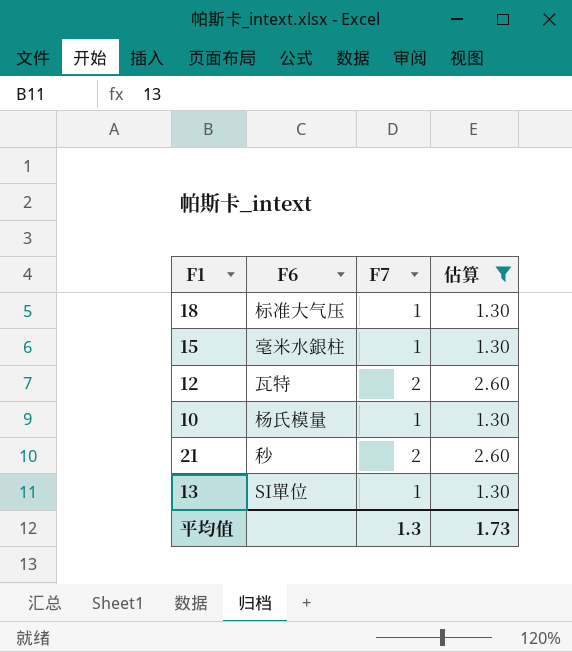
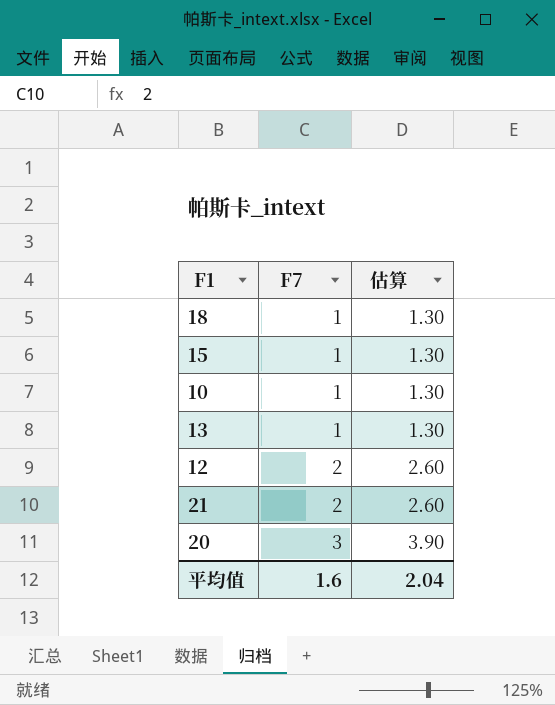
filter: 估算 != 3.90 -> none
row order: none -> F7 ascending
column F6 | position: 2 -> none
平均值 | F7: 1.3 -> 1.6
平均值 | 估算: 1.73 -> 2.04

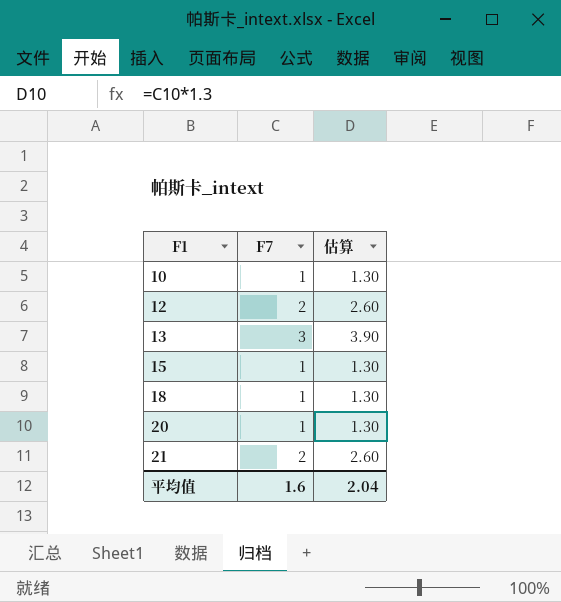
row order: F7 ascending -> F1 ascending
13 | F7: 1 -> 3
13 | 估算: 1.30 -> 3.90
20 | F7: 3 -> 1
20 | 估算: 3.90 -> 1.30

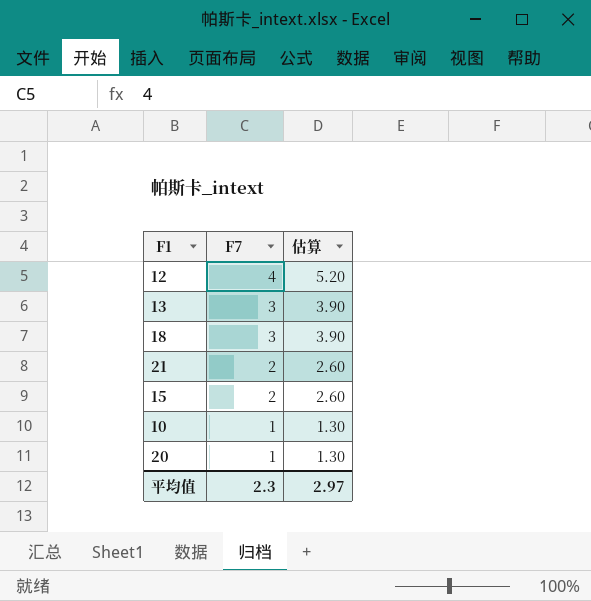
row order: F1 ascending -> F7 descending
12 | F7: 2 -> 4
12 | 估算: 2.60 -> 5.20
18 | F7: 1 -> 3
18 | 估算: 1.30 -> 3.90
15 | F7: 1 -> 2
15 | 估算: 1.30 -> 2.60
平均值 | F7: 1.6 -> 2.3
平均值 | 估算: 2.04 -> 2.97

